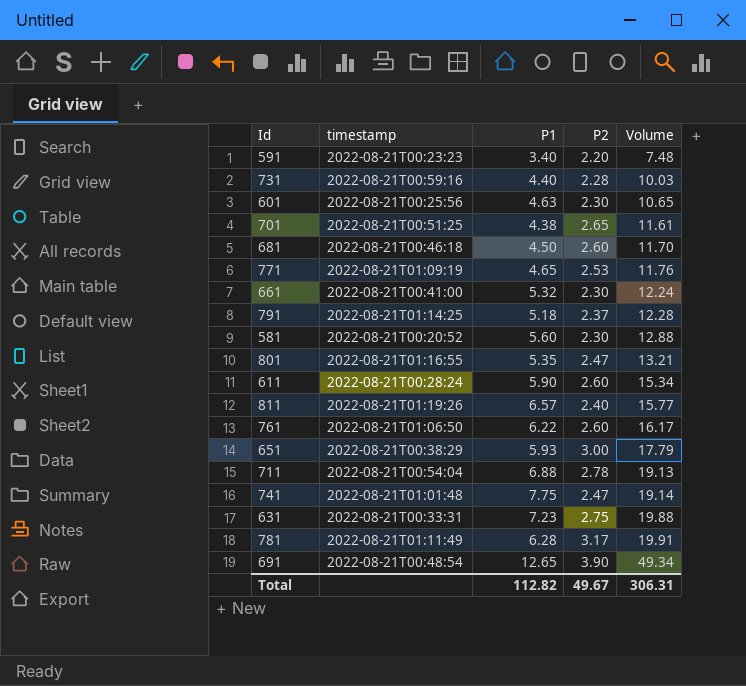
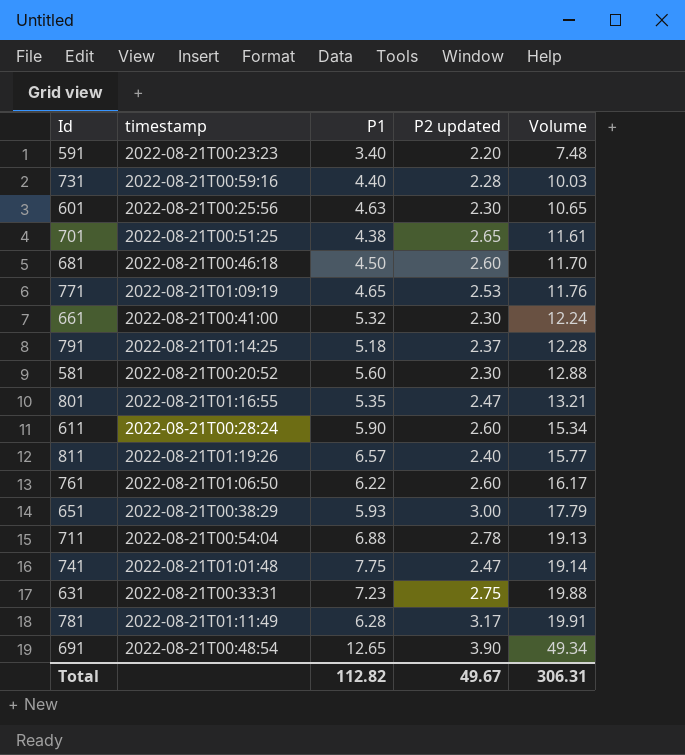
column name: P2 -> P2 updated

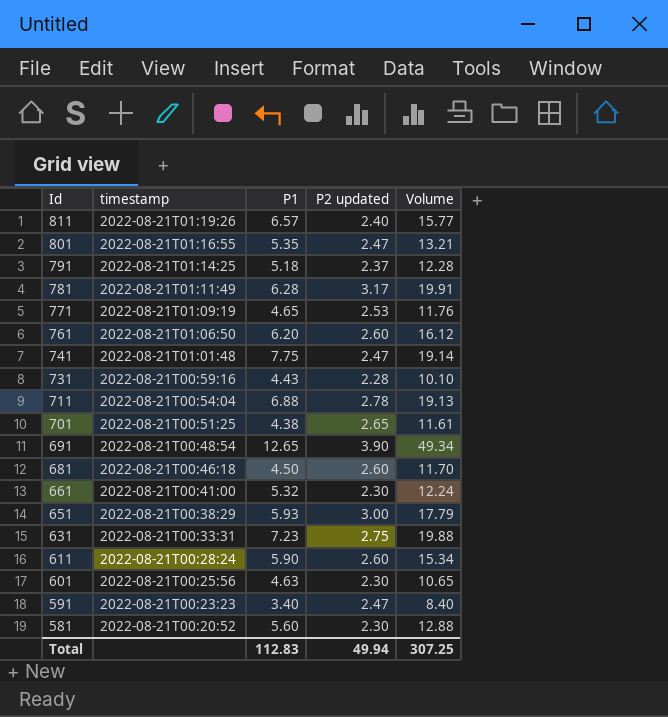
row order: Volume ascending -> Id descending
761 | P1: 6.22 -> 6.20
761 | Volume: 16.17 -> 16.12
731 | P1: 4.40 -> 4.43
731 | Volume: 10.03 -> 10.10
591 | P2 updated: 2.20 -> 2.47
591 | Volume: 7.48 -> 8.40
Total | P1: 112.82 -> 112.83
Total | P2 updated: 49.67 -> 49.94
Total | Volume: 306.31 -> 307.25

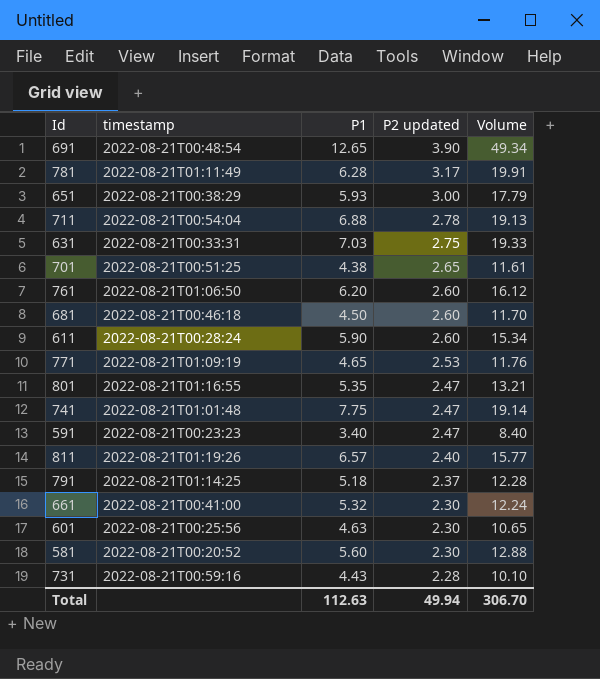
row order: Id descending -> P2 updated descending
631 | P1: 7.23 -> 7.03
631 | Volume: 19.88 -> 19.33
Total | P1: 112.83 -> 112.63
Total | Volume: 307.25 -> 306.70

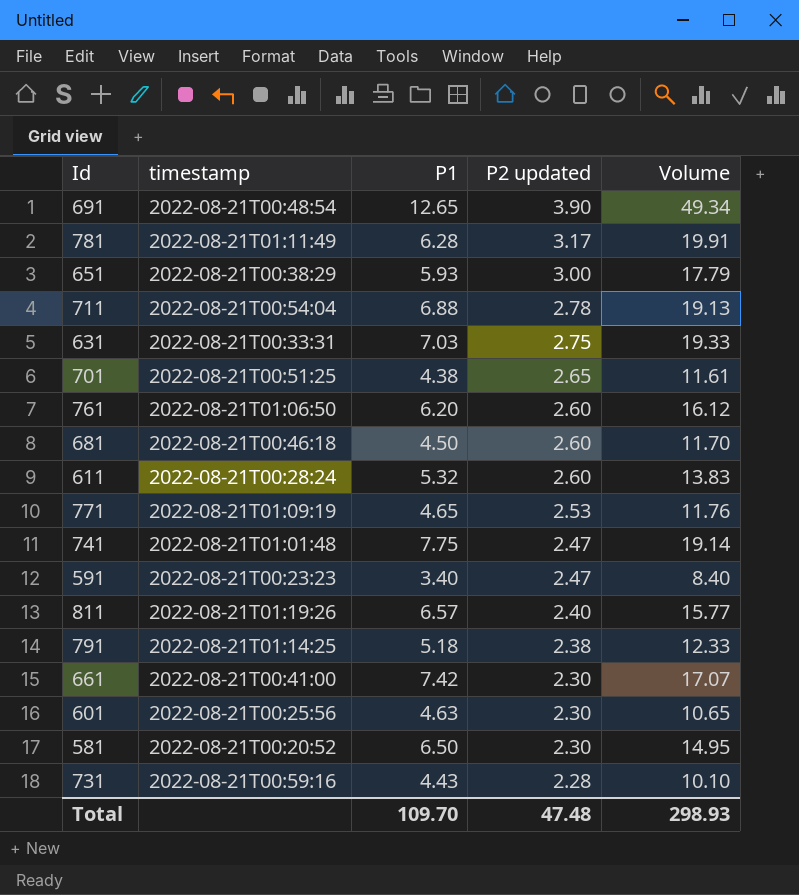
row 801: 2022-08-21T01:16:55 | 5.35 | 2.47 | 13.21 -> none
611 | P1: 5.90 -> 5.32
611 | Volume: 15.34 -> 13.83
791 | P2 updated: 2.37 -> 2.38
791 | Volume: 12.28 -> 12.33
661 | P1: 5.32 -> 7.42
661 | Volume: 12.24 -> 17.07
581 | P1: 5.60 -> 6.50
581 | Volume: 12.88 -> 14.95
Total | P1: 112.63 -> 109.70
Total | P2 updated: 49.94 -> 47.48
Total | Volume: 306.70 -> 298.93

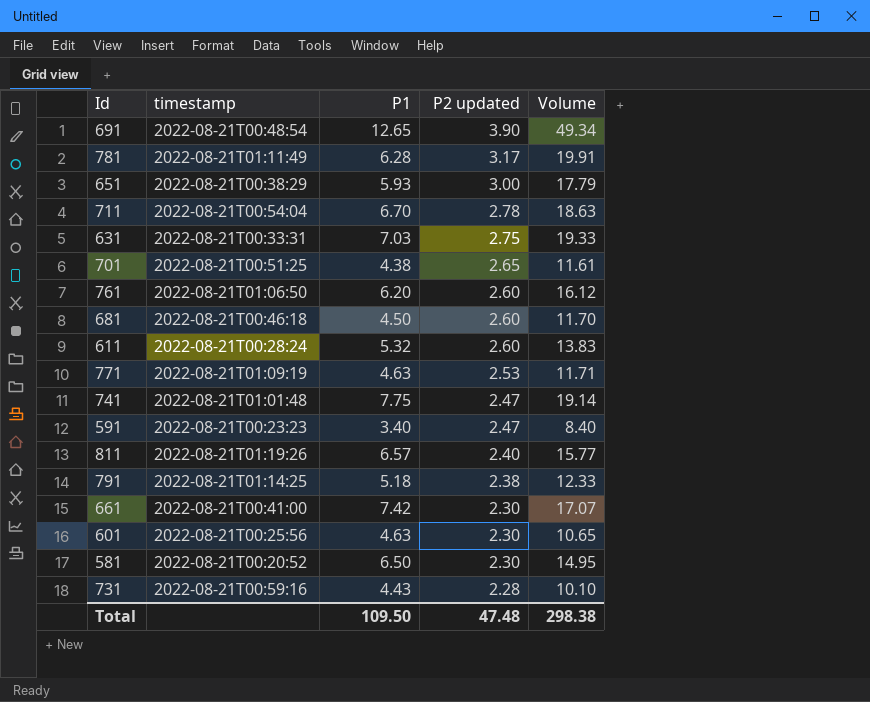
711 | P1: 6.88 -> 6.70
711 | Volume: 19.13 -> 18.63
771 | P1: 4.65 -> 4.63
771 | Volume: 11.76 -> 11.71
Total | P1: 109.70 -> 109.50
Total | Volume: 298.93 -> 298.38

